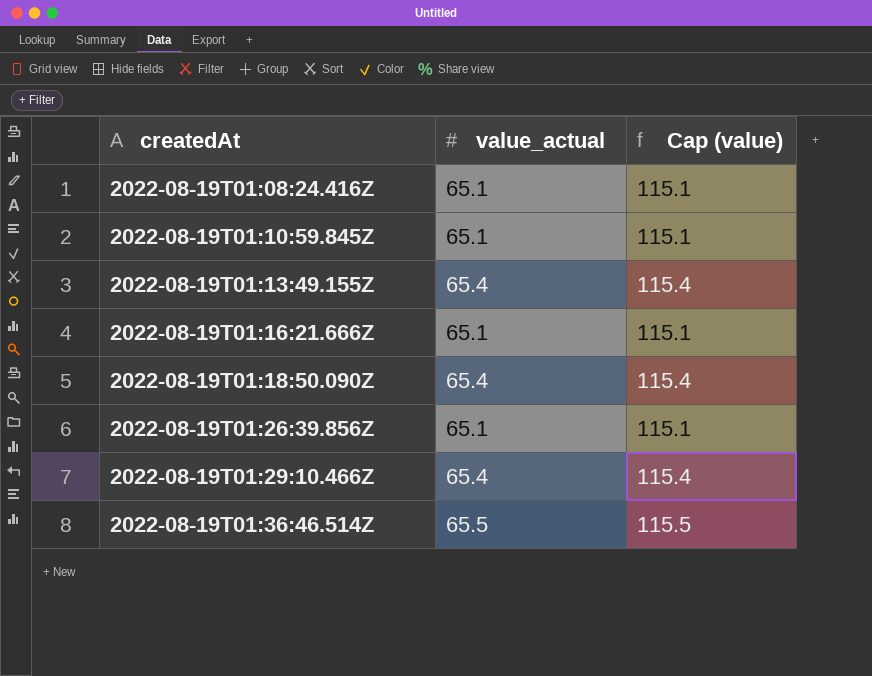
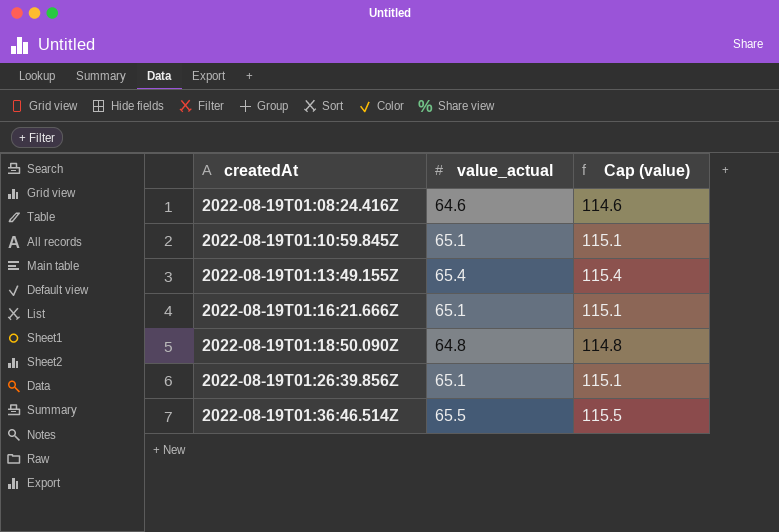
row 2022-08-19T01:29:10.466Z: 65.4 | 115.4 -> none
2022-08-19T01:08:24.416Z | value_actual: 65.1 -> 64.6
2022-08-19T01:08:24.416Z | Cap (value): 115.1 -> 114.6
2022-08-19T01:18:50.090Z | value_actual: 65.4 -> 64.8
2022-08-19T01:18:50.090Z | Cap (value): 115.4 -> 114.8

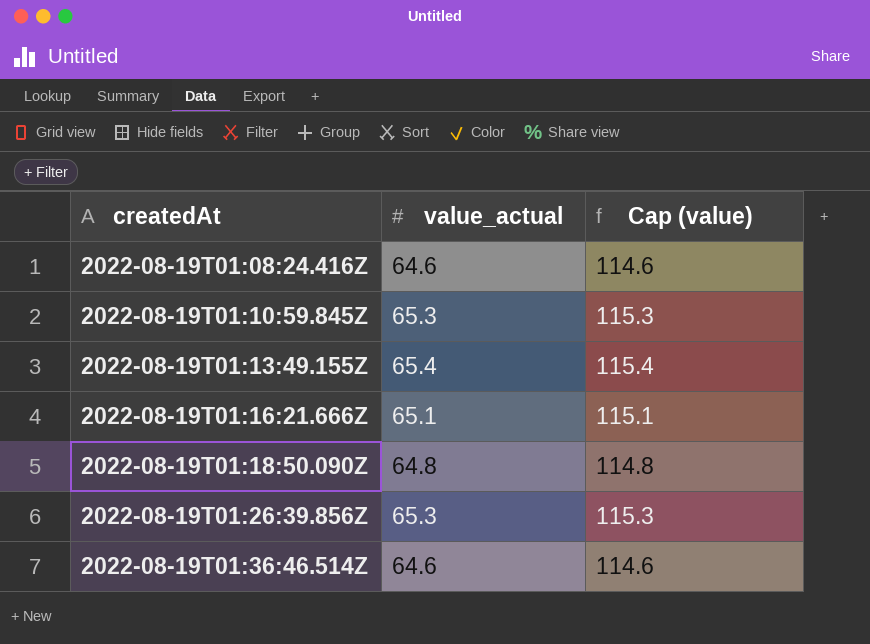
2022-08-19T01:10:59.845Z | value_actual: 65.1 -> 65.3
2022-08-19T01:10:59.845Z | Cap (value): 115.1 -> 115.3
2022-08-19T01:26:39.856Z | value_actual: 65.1 -> 65.3
2022-08-19T01:26:39.856Z | Cap (value): 115.1 -> 115.3
2022-08-19T01:36:46.514Z | value_actual: 65.5 -> 64.6
2022-08-19T01:36:46.514Z | Cap (value): 115.5 -> 114.6

